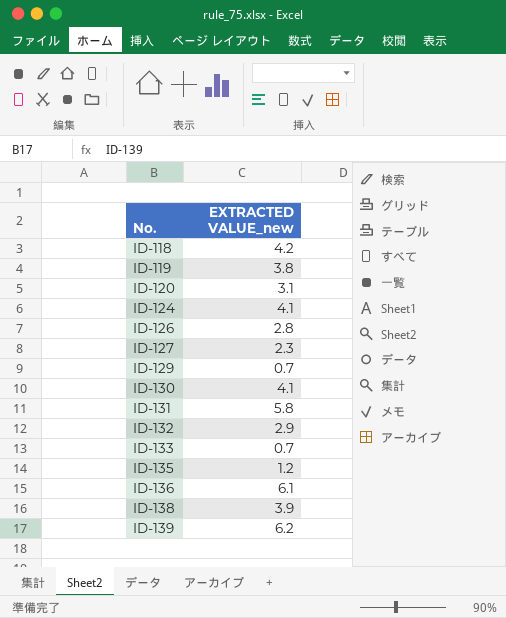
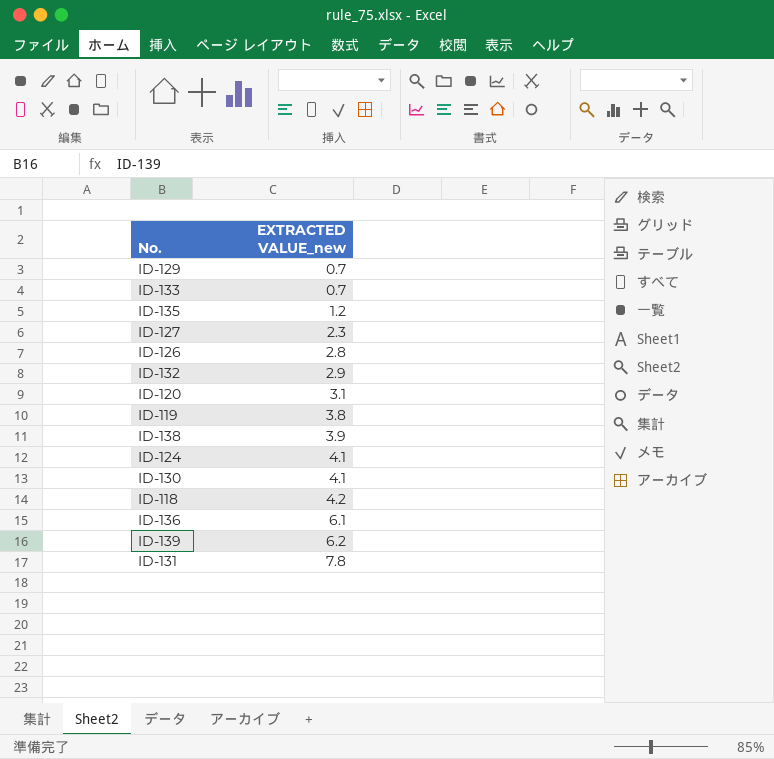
row order: No. ascending -> EXTRACTED VALUE_new ascending
ID-131 | EXTRACTED VALUE_new: 5.8 -> 7.8

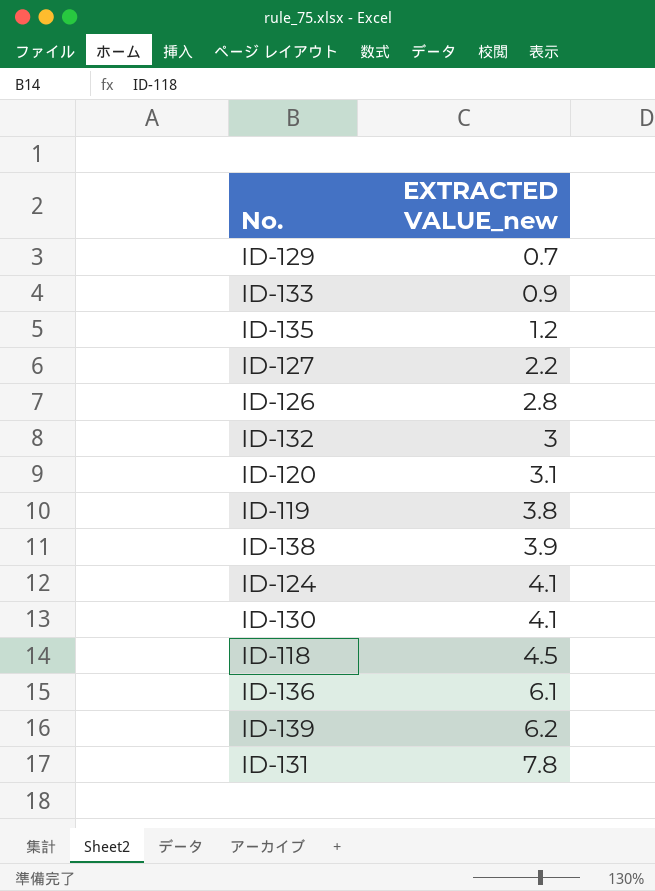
ID-133 | EXTRACTED VALUE_new: 0.7 -> 0.9
ID-127 | EXTRACTED VALUE_new: 2.3 -> 2.2
ID-132 | EXTRACTED VALUE_new: 2.9 -> 3
ID-118 | EXTRACTED VALUE_new: 4.2 -> 4.5

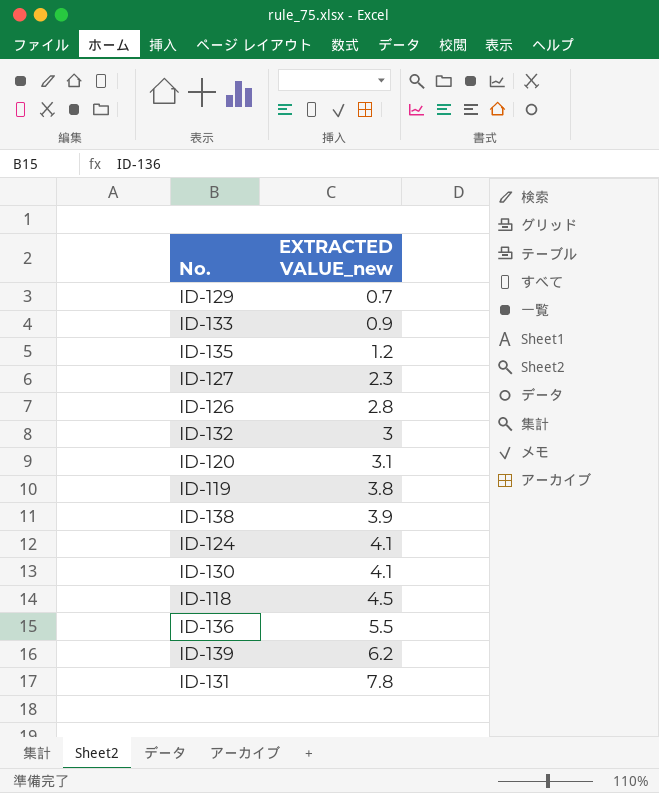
ID-127 | EXTRACTED VALUE_new: 2.2 -> 2.3
ID-136 | EXTRACTED VALUE_new: 6.1 -> 5.5

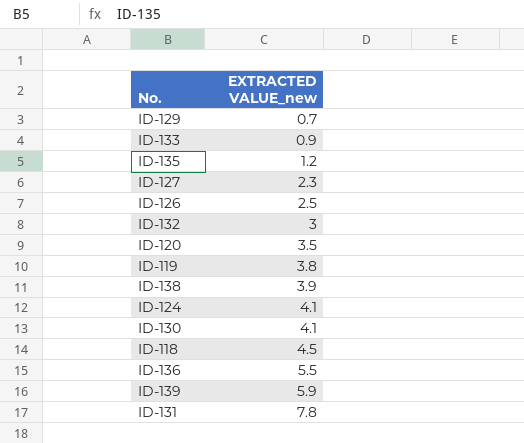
ID-126 | EXTRACTED VALUE_new: 2.8 -> 2.5
ID-120 | EXTRACTED VALUE_new: 3.1 -> 3.5
ID-139 | EXTRACTED VALUE_new: 6.2 -> 5.9

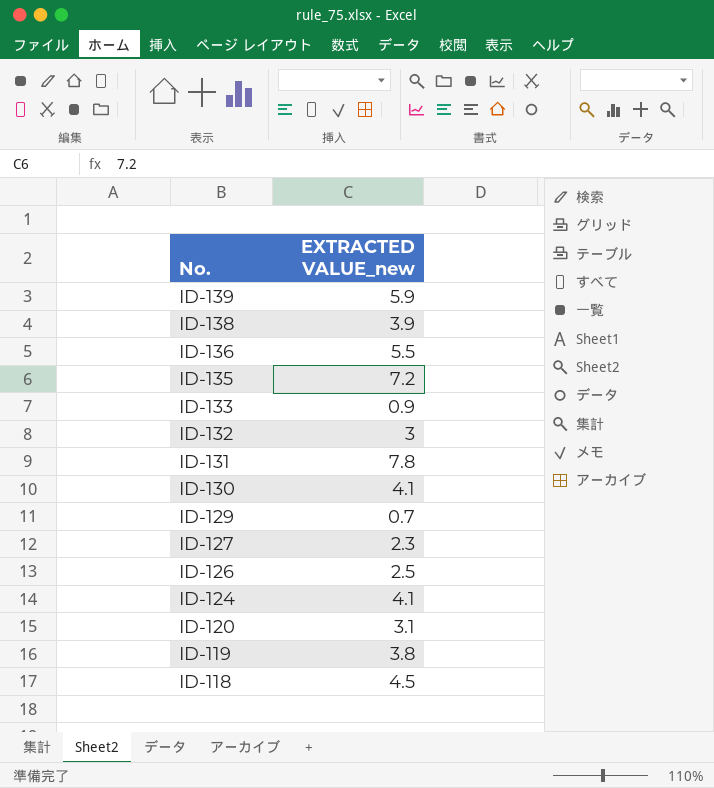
row order: EXTRACTED VALUE_new ascending -> No. descending
ID-135 | EXTRACTED VALUE_new: 1.2 -> 7.2
ID-120 | EXTRACTED VALUE_new: 3.5 -> 3.1

